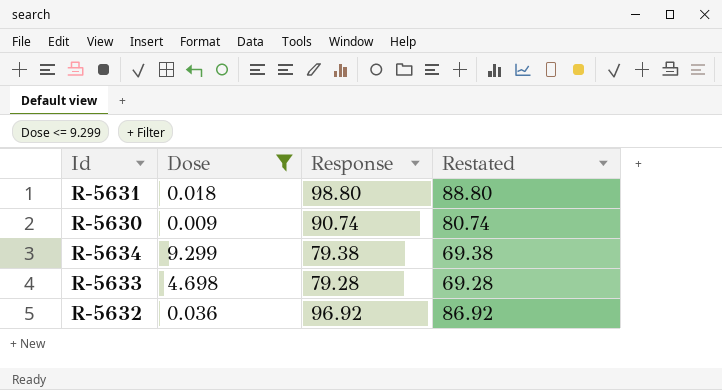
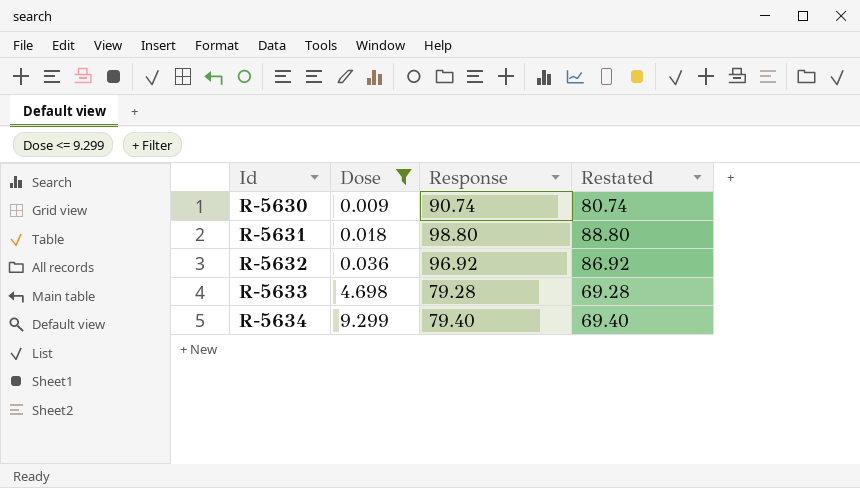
row order: none -> Id ascending
R-5634 | Response: 79.38 -> 79.40
R-5634 | Restated: 69.38 -> 69.40

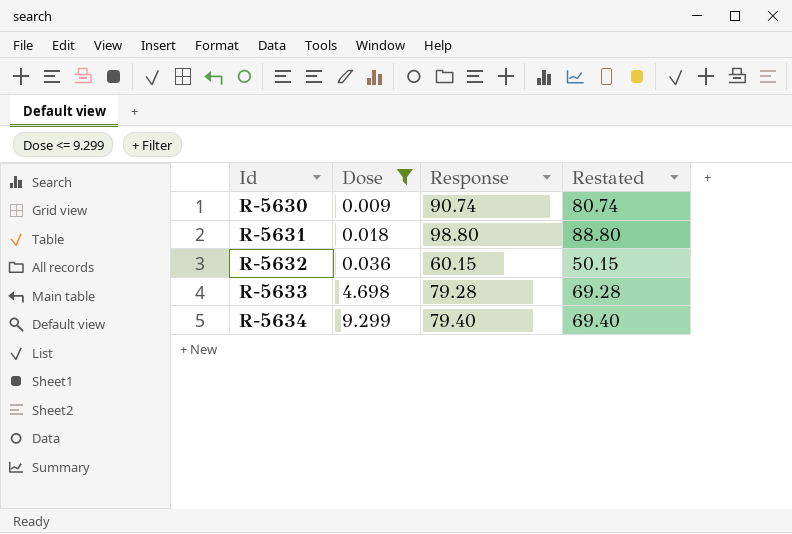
R-5632 | Response: 96.92 -> 60.15
R-5632 | Restated: 86.92 -> 50.15

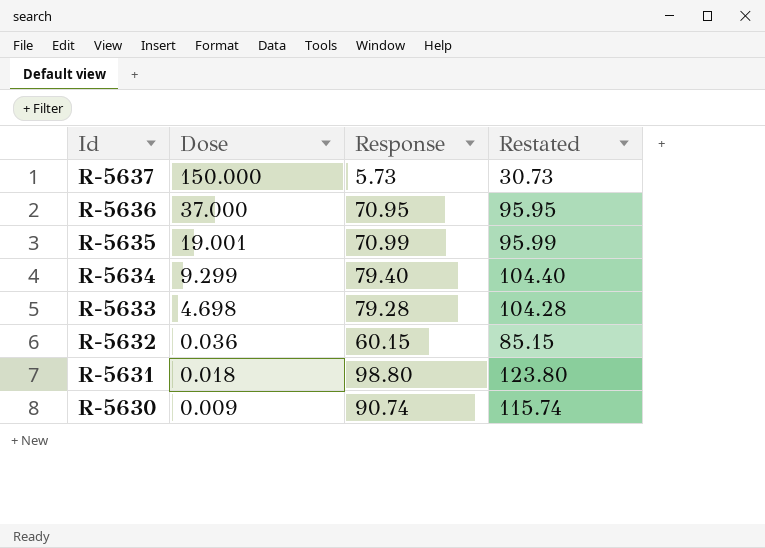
filter: Dose <= 9.299 -> none
row order: Id ascending -> Id descending
column Restated | formula: [Response] - 10 -> [Response] + 25

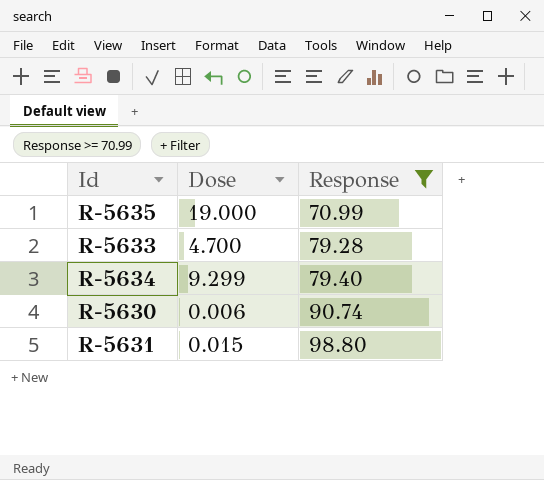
filter: none -> Response >= 70.99
row order: Id descending -> Response ascending
column Restated | formula: [Response] + 25 -> none
R-5635 | Dose: 19.001 -> 19.000
R-5633 | Dose: 4.698 -> 4.700
R-5630 | Dose: 0.009 -> 0.006
R-5631 | Dose: 0.018 -> 0.015

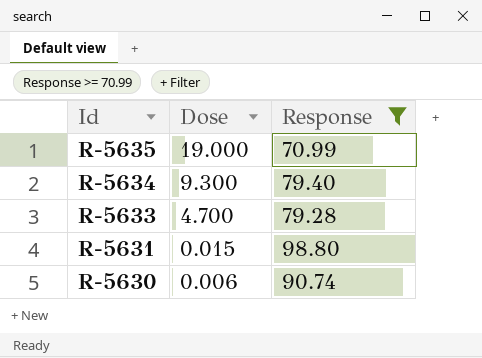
row order: Response ascending -> Id descending
R-5634 | Dose: 9.299 -> 9.300

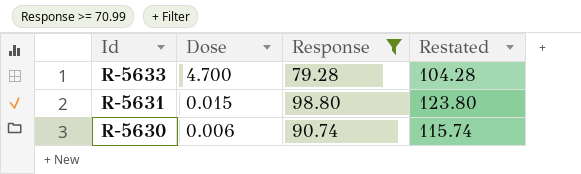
column Restated | formula: none -> [Response] + 25
row R-5635: 19.000 | 70.99 -> none
row R-5634: 9.300 | 79.40 -> none

